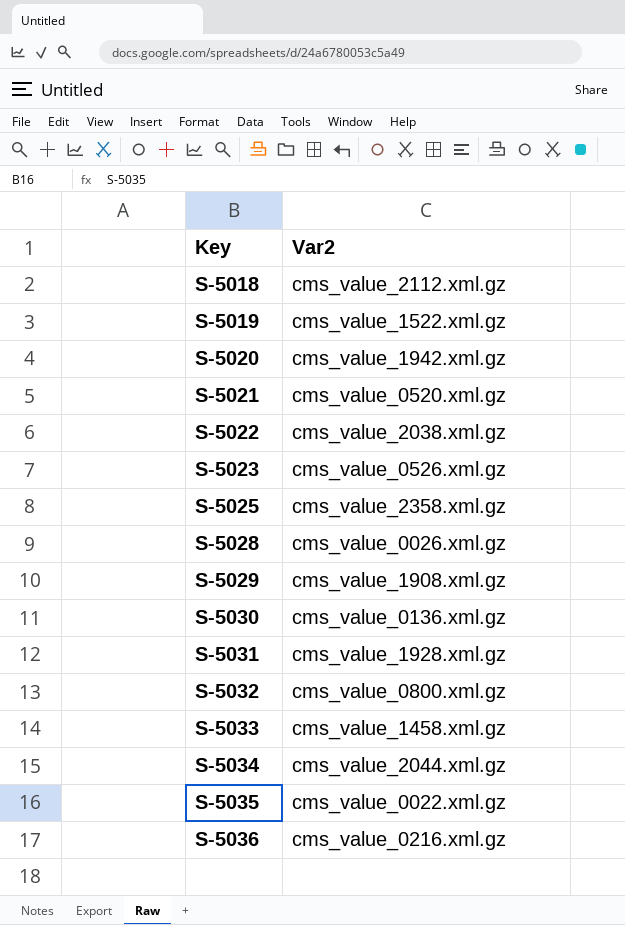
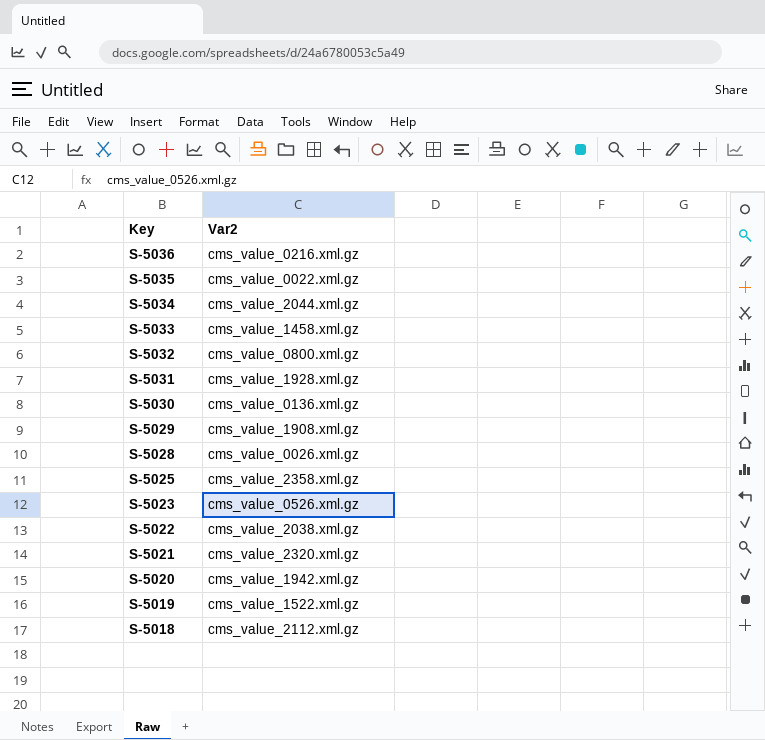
row order: Key ascending -> Key descending
S-5021 | Var2: cms_value_0520.xml.gz -> cms_value_2320.xml.gz

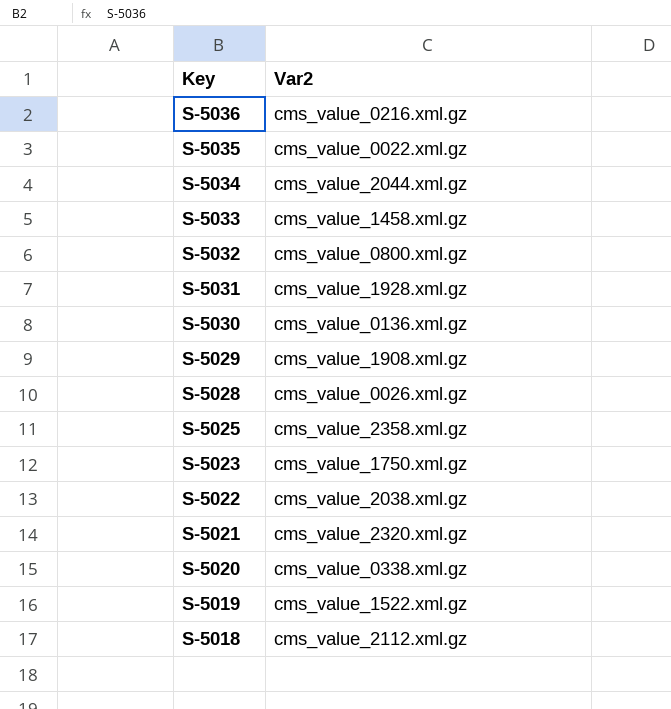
S-5023 | Var2: cms_value_0526.xml.gz -> cms_value_1750.xml.gz
S-5020 | Var2: cms_value_1942.xml.gz -> cms_value_0338.xml.gz

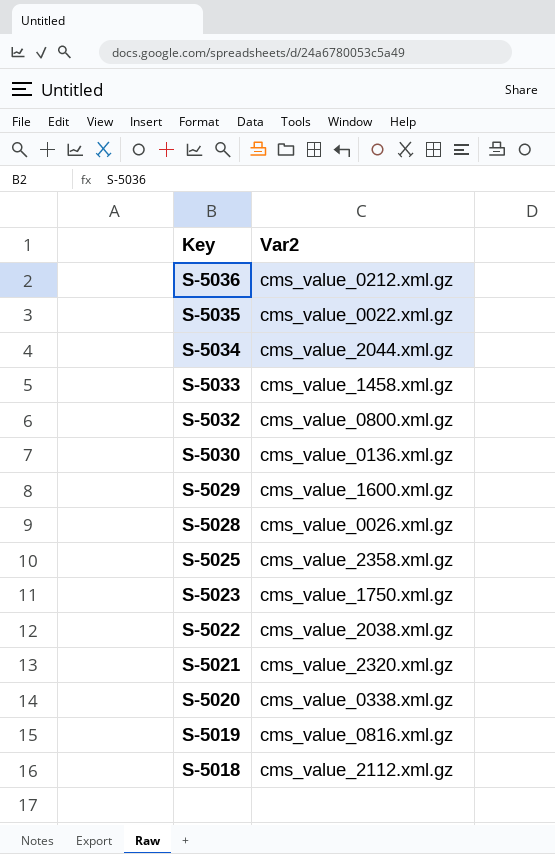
row S-5031: cms_value_1928.xml.gz -> none
S-5036 | Var2: cms_value_0216.xml.gz -> cms_value_0212.xml.gz
S-5029 | Var2: cms_value_1908.xml.gz -> cms_value_1600.xml.gz
S-5019 | Var2: cms_value_1522.xml.gz -> cms_value_0816.xml.gz

